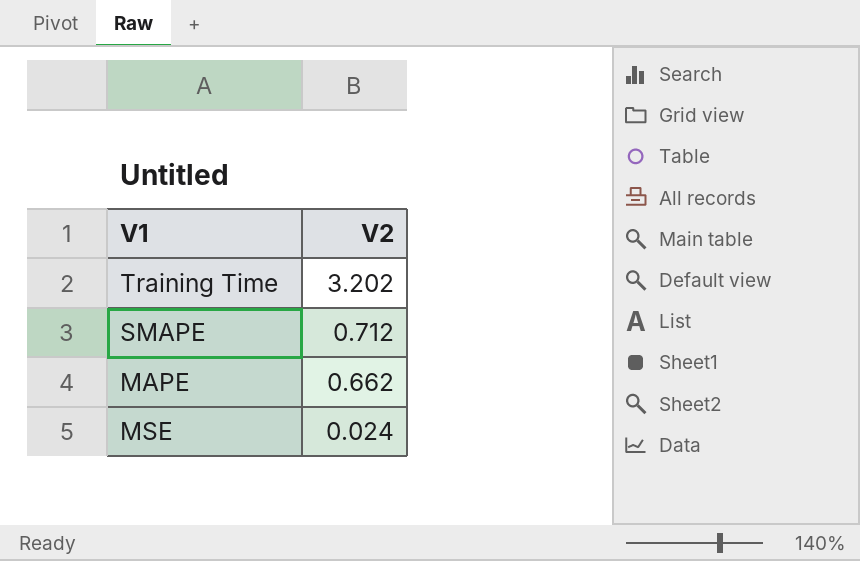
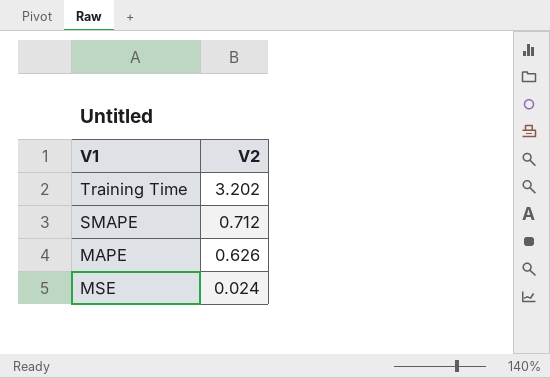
MAPE | V2: 0.662 -> 0.626

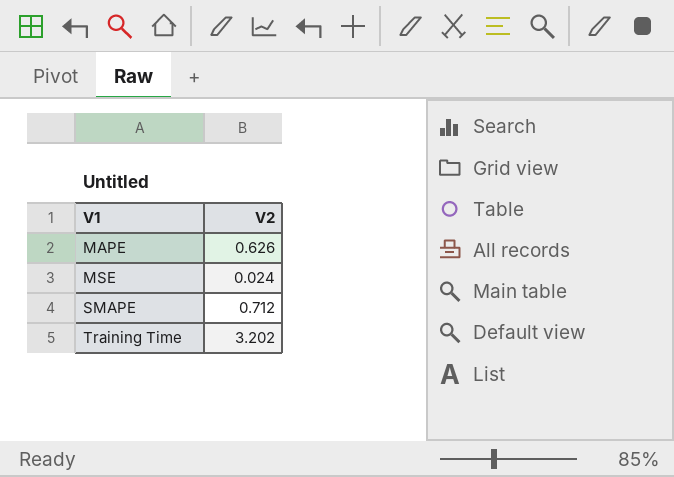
row order: V2 descending -> V1 ascending

